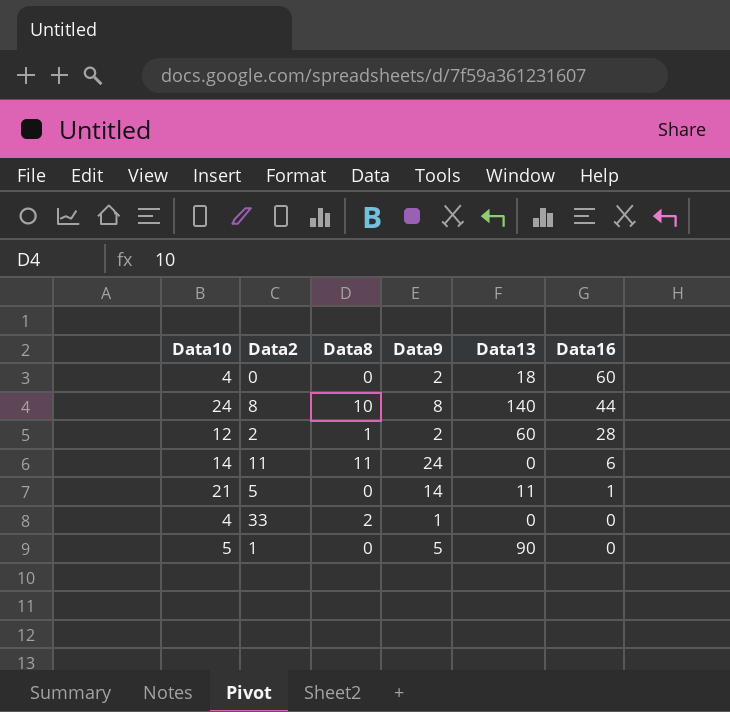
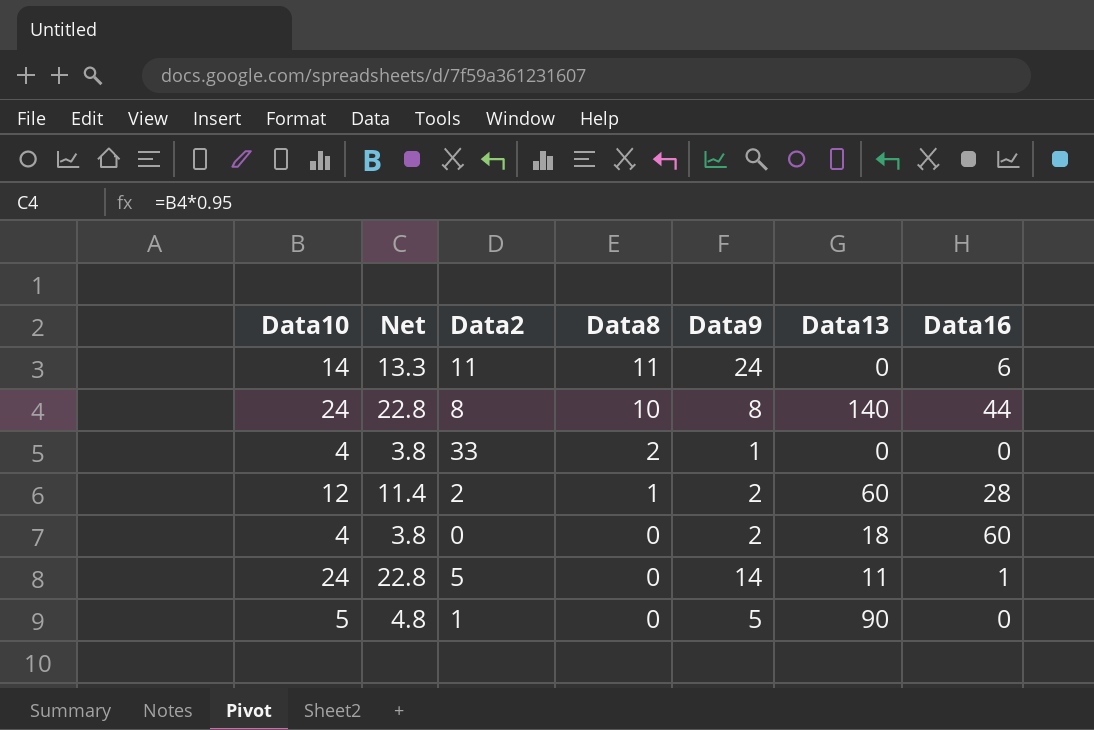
row order: Data16 descending -> Data8 descending
column Net | formula: none -> [Data10] * 0.95
5 | Data10: 21 -> 24

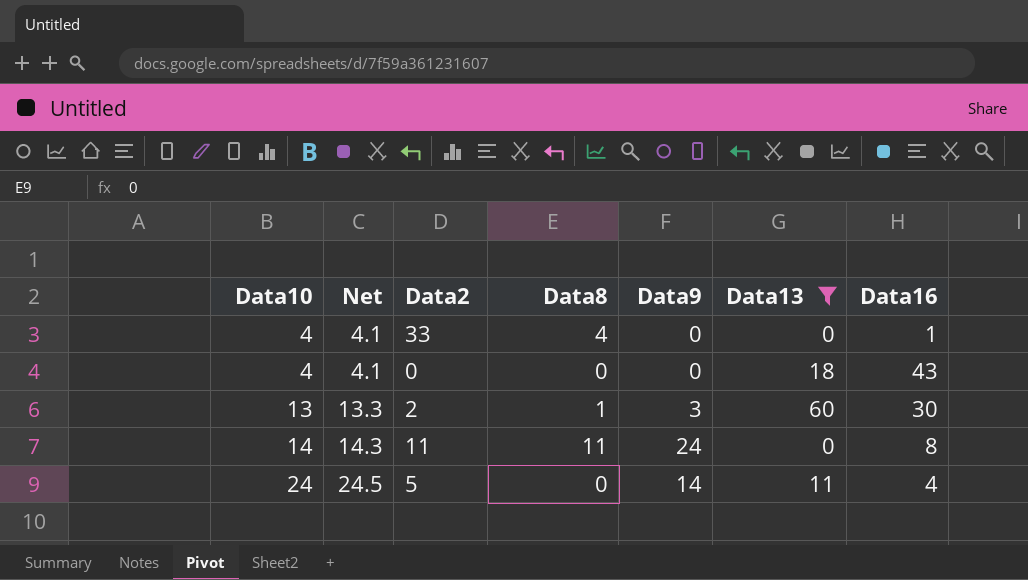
filter: none -> Data13 <= 60
row order: Data8 descending -> Data10 ascending
column Net | formula: [Data10] * 0.95 -> [Data10] * 1.02
33 | Data8: 2 -> 4
33 | Data9: 1 -> 0
33 | Data16: 0 -> 1
0 | Data9: 2 -> 0
0 | Data16: 60 -> 43
2 | Data10: 12 -> 13
2 | Data9: 2 -> 3
2 | Data16: 28 -> 30
11 | Data16: 6 -> 8
5 | Data16: 1 -> 4

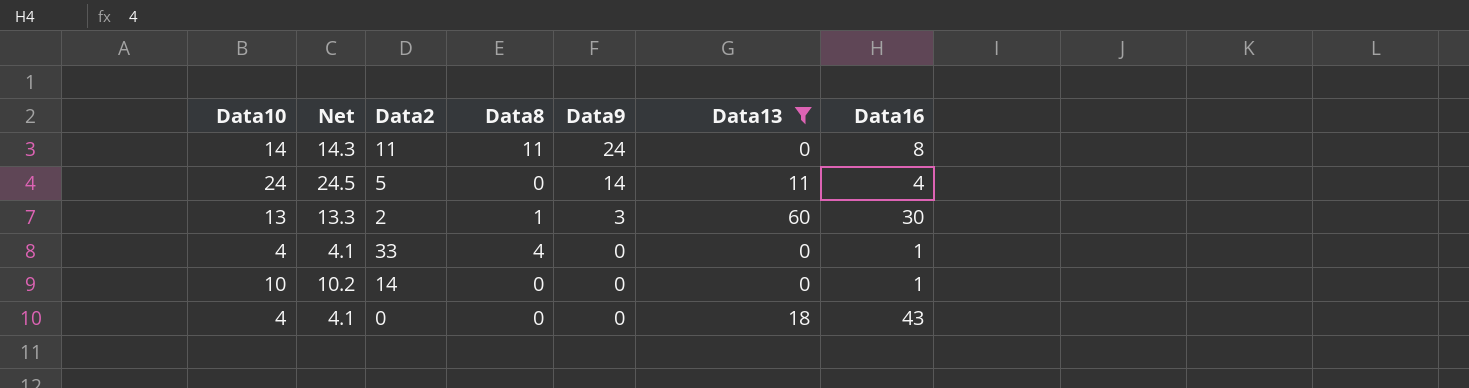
row order: Data10 ascending -> Data9 descending
row 14: none -> 10 | 10.2 | 0 | 0 | 0 | 1

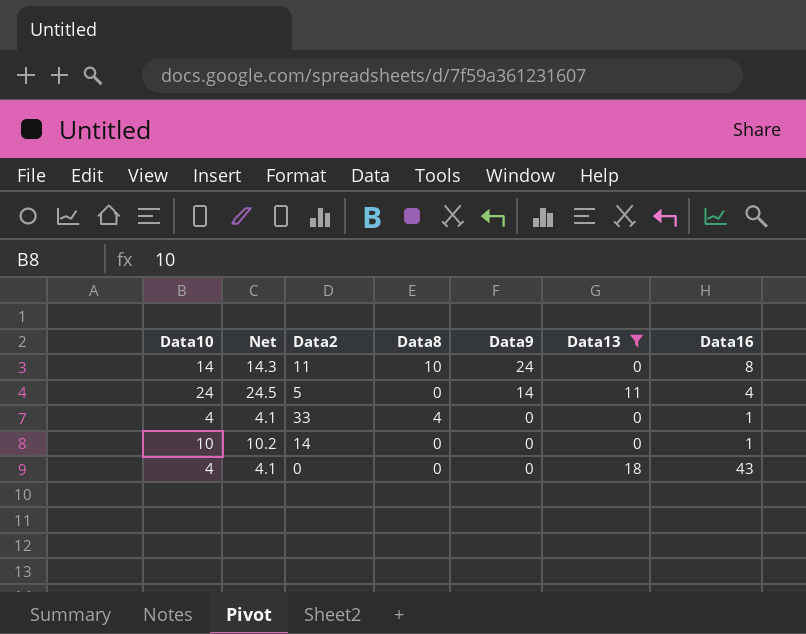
row 2: 13 | 13.3 | 1 | 3 | 60 | 30 -> none
11 | Data8: 11 -> 10

